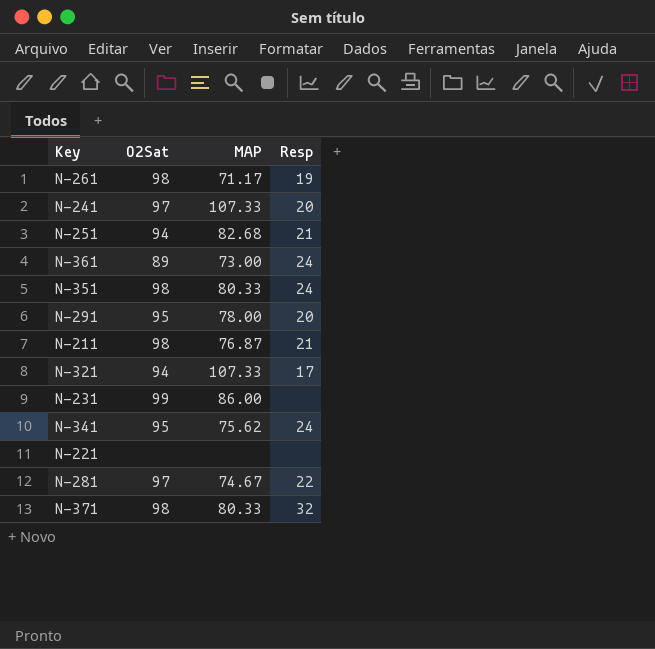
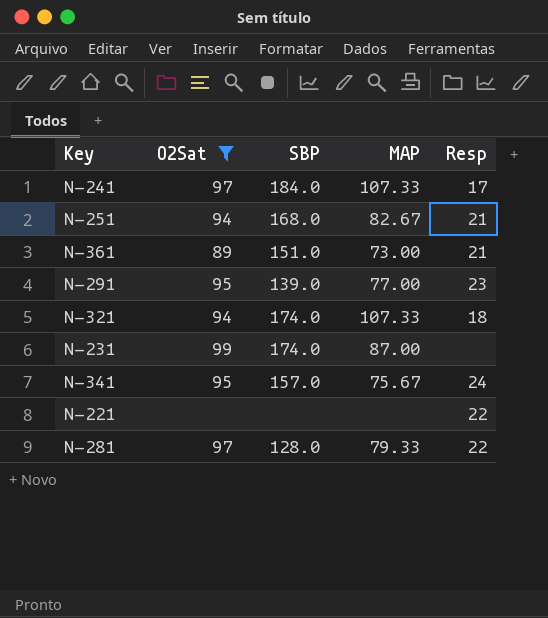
filter: none -> O2Sat != 98
column SBP | position: none -> 3
N-241 | Resp: 20 -> 17
N-251 | MAP: 82.68 -> 82.67
N-361 | Resp: 24 -> 21
N-291 | MAP: 78.00 -> 77.00
N-291 | Resp: 20 -> 23
N-321 | Resp: 17 -> 18
N-231 | MAP: 86.00 -> 87.00
N-341 | MAP: 75.62 -> 75.67
N-221 | Resp: none -> 22
N-281 | MAP: 74.67 -> 79.33

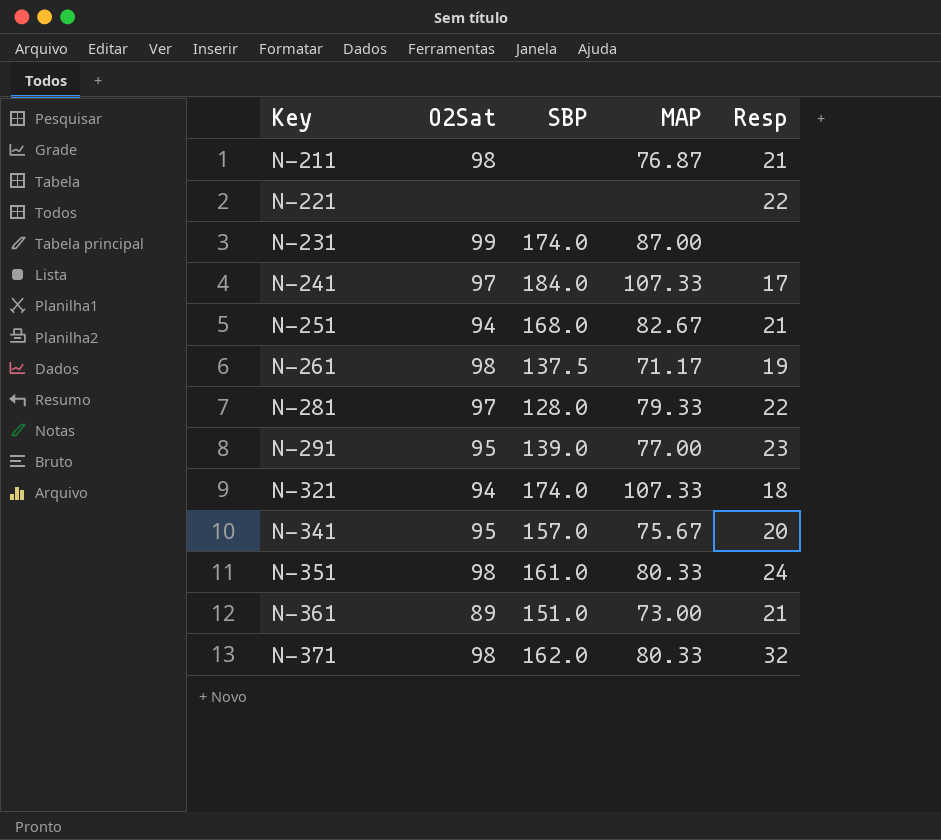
filter: O2Sat != 98 -> none
row order: none -> Key ascending
N-341 | Resp: 24 -> 20

